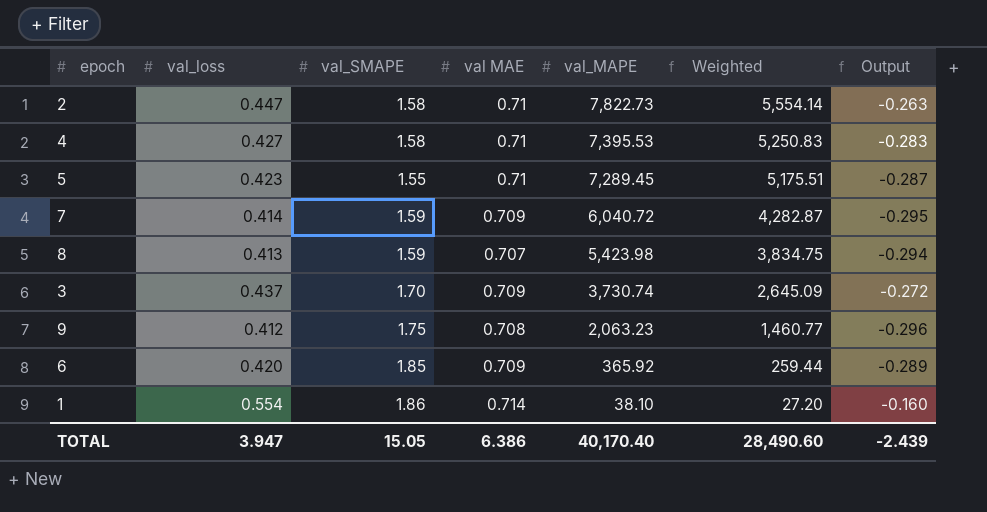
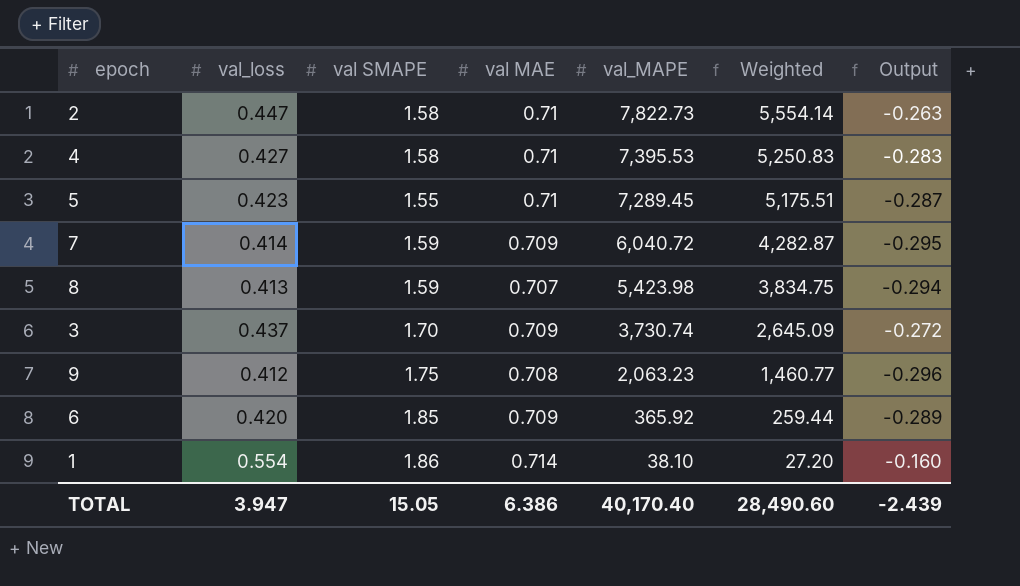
column name: val_SMAPE -> val SMAPE

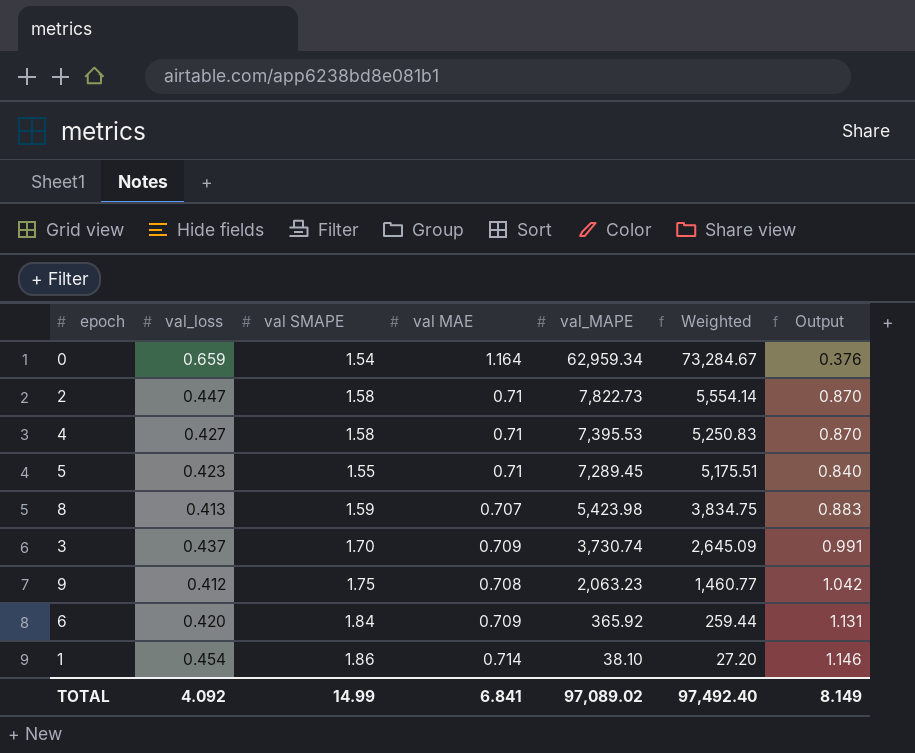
column Output | formula: [val_loss] - [val MAE] -> [val SMAPE] - [val MAE]
row 7: 0.414 | 1.59 | 0.709 | 6,040.72 | 4,282.87 | -0.295 -> none
row 0: none -> 0.659 | 1.54 | 1.164 | 62,959.34 | 73,284.67 | 0.376
6 | val SMAPE: 1.85 -> 1.84
1 | val_loss: 0.554 -> 0.454
TOTAL | val_loss: 3.947 -> 4.092
TOTAL | val SMAPE: 15.05 -> 14.99
TOTAL | val MAE: 6.386 -> 6.841
TOTAL | val_MAPE: 40,170.40 -> 97,089.02
TOTAL | Weighted: 28,490.60 -> 97,492.40
TOTAL | Output: -2.439 -> 8.149

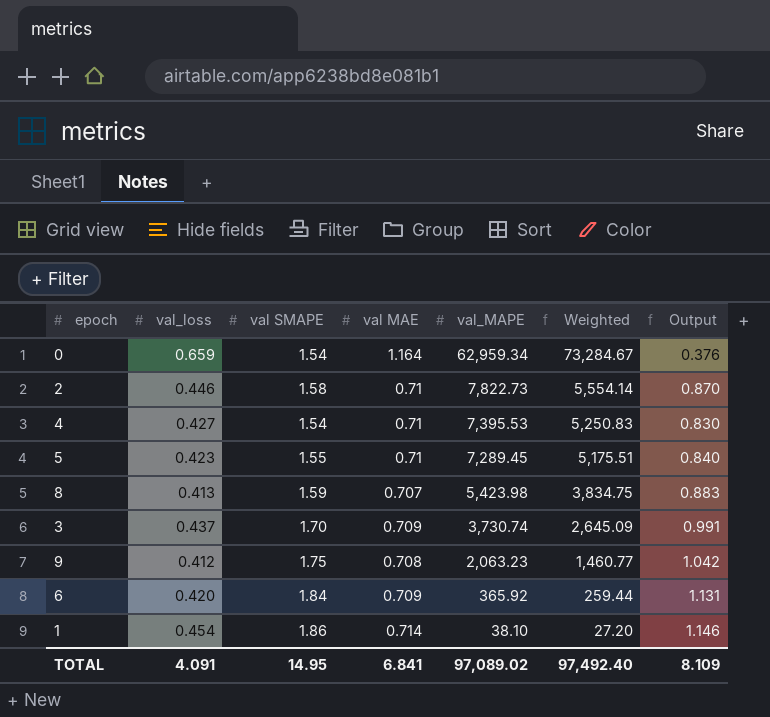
2 | val_loss: 0.447 -> 0.446
4 | val SMAPE: 1.58 -> 1.54
4 | Output: 0.870 -> 0.830
TOTAL | val_loss: 4.092 -> 4.091
TOTAL | val SMAPE: 14.99 -> 14.95
TOTAL | Output: 8.149 -> 8.109

